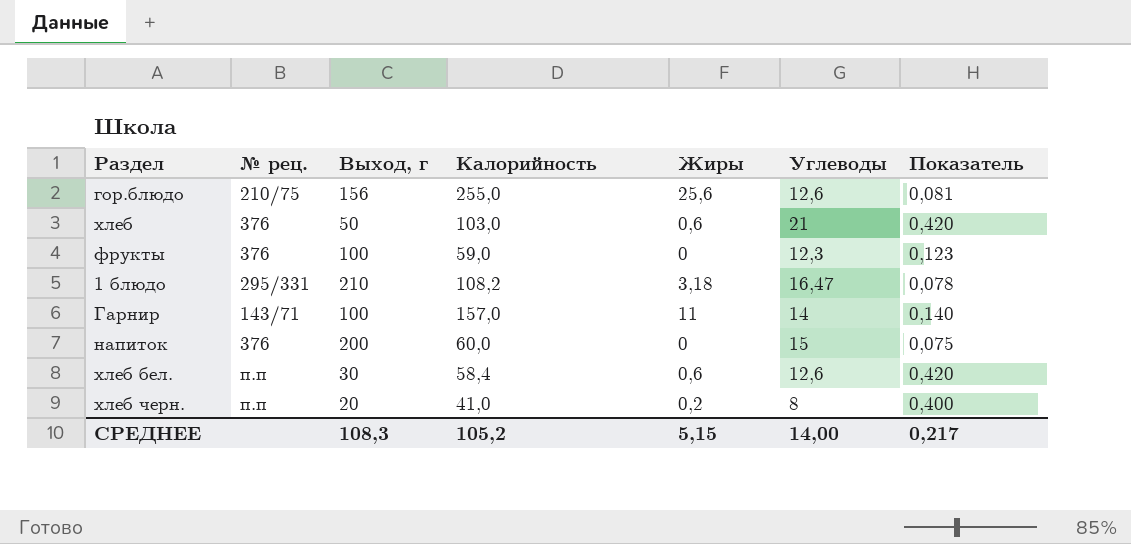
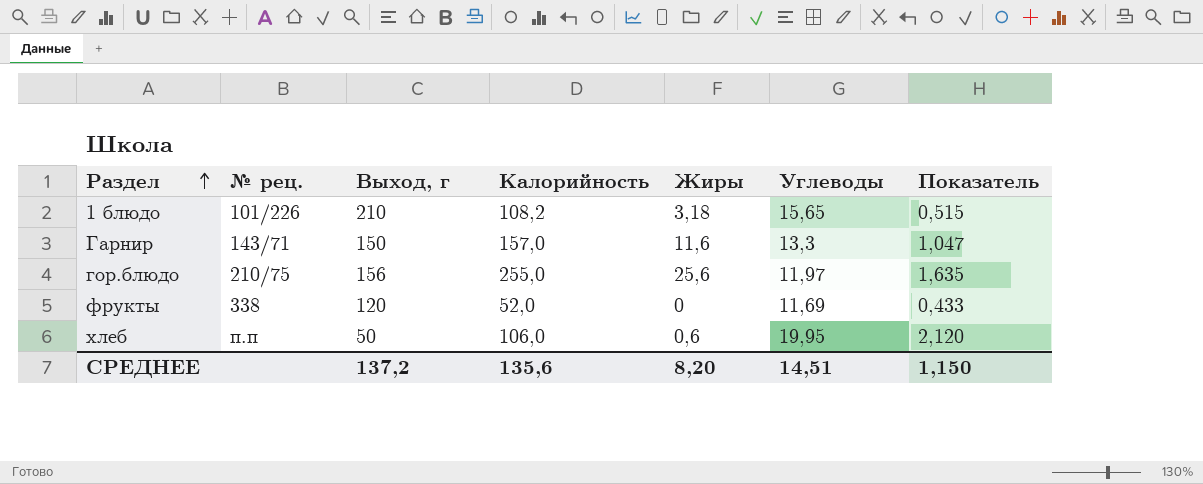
row order: none -> Раздел ascending
column Показатель | formula: [Углеводы] / [Выход, г] -> [Калорийность] / [Выход, г]
row напиток: 376 | 200 | 60,0 | 0 | 15 | 0,075 -> none
row хлеб бел.: п.п | 30 | 58,4 | 0,6 | 12,6 | 0,420 -> none
row хлеб черн.: п.п | 20 | 41,0 | 0,2 | 8 | 0,400 -> none
1 блюдо | № рец.: 295/331 -> 101/226
1 блюдо | Углеводы: 16,47 -> 15,65
Гарнир | Выход, г: 100 -> 150
Гарнир | Жиры: 11 -> 11,6
Гарнир | Углеводы: 14 -> 13,3
гор.блюдо | Углеводы: 12,6 -> 11,97
фрукты | № рец.: 376 -> 338
фрукты | Выход, г: 100 -> 120
фрукты | Калорийность: 59,0 -> 52,0
фрукты | Углеводы: 12,3 -> 11,69
хлеб | № рец.: 376 -> п.п
хлеб | Калорийность: 103,0 -> 106,0
хлеб | Углеводы: 21 -> 19,95
СРЕДНЕЕ | Выход, г: 108,3 -> 137,2
СРЕДНЕЕ | Калорийность: 105,2 -> 135,6
СРЕДНЕЕ | Жиры: 5,15 -> 8,20
СРЕДНЕЕ | Углеводы: 14,00 -> 14,51
СРЕДНЕЕ | Показатель: 0,217 -> 1,150

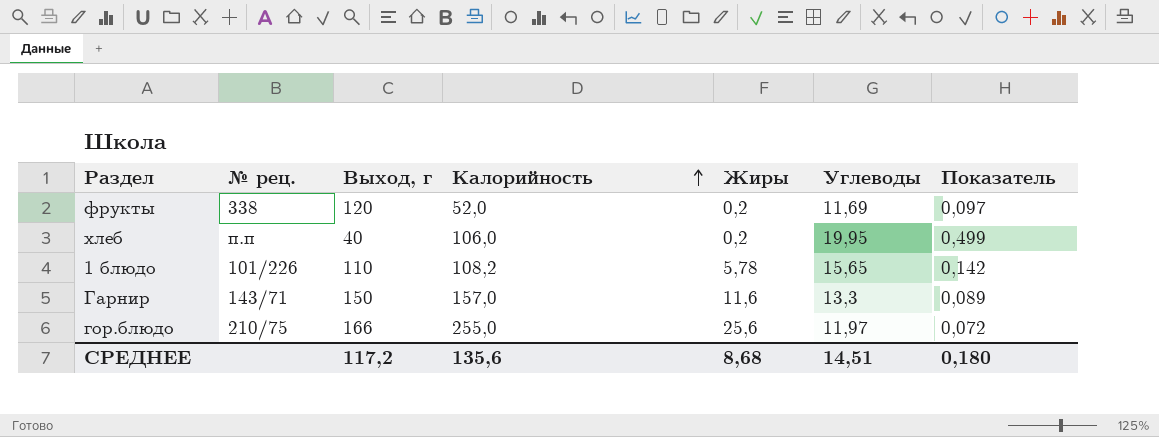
row order: Раздел ascending -> Калорийность ascending
column Показатель | formula: [Калорийность] / [Выход, г] -> [Углеводы] / [Выход, г]
фрукты | Жиры: 0 -> 0,2
хлеб | Выход, г: 50 -> 40
хлеб | Жиры: 0,6 -> 0,2
1 блюдо | Выход, г: 210 -> 110
1 блюдо | Жиры: 3,18 -> 5,78
гор.блюдо | Выход, г: 156 -> 166
СРЕДНЕЕ | Выход, г: 137,2 -> 117,2
СРЕДНЕЕ | Жиры: 8,20 -> 8,68
СРЕДНЕЕ | Показатель: 1,150 -> 0,180

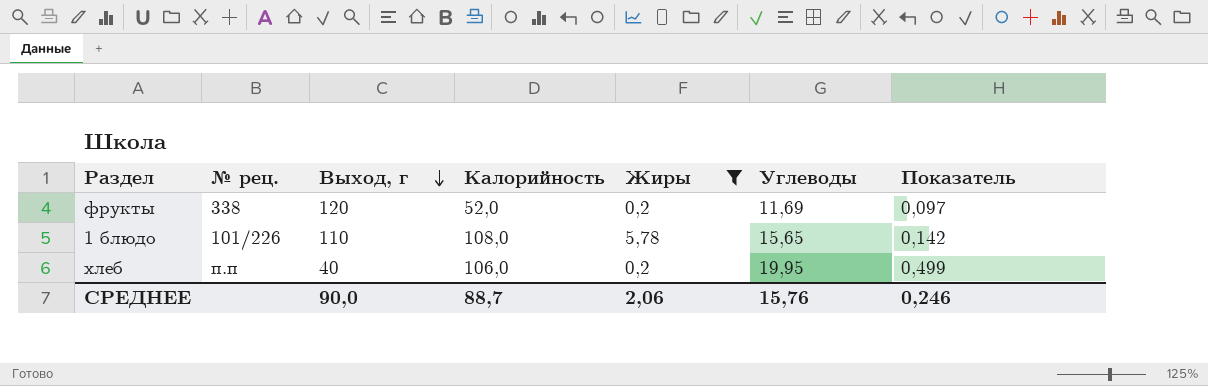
filter: none -> Жиры <= 5,78
row order: Калорийность ascending -> Выход, г descending
1 блюдо | Калорийность: 108,2 -> 108,0
СРЕДНЕЕ | Выход, г: 117,2 -> 90,0
СРЕДНЕЕ | Калорийность: 135,6 -> 88,7
СРЕДНЕЕ | Жиры: 8,68 -> 2,06
СРЕДНЕЕ | Углеводы: 14,51 -> 15,76
СРЕДНЕЕ | Показатель: 0,180 -> 0,246

